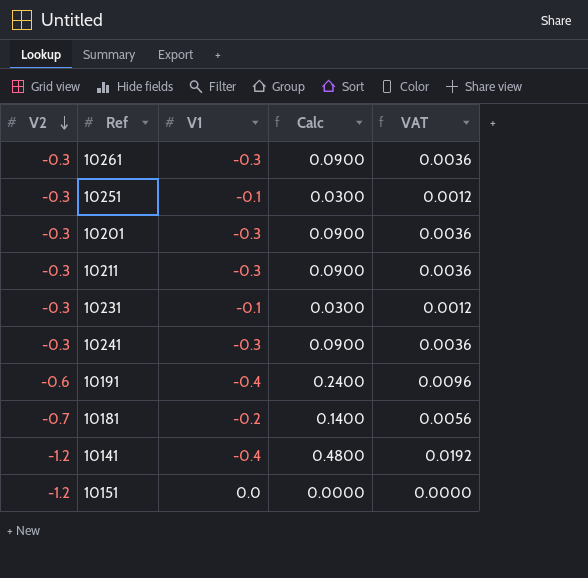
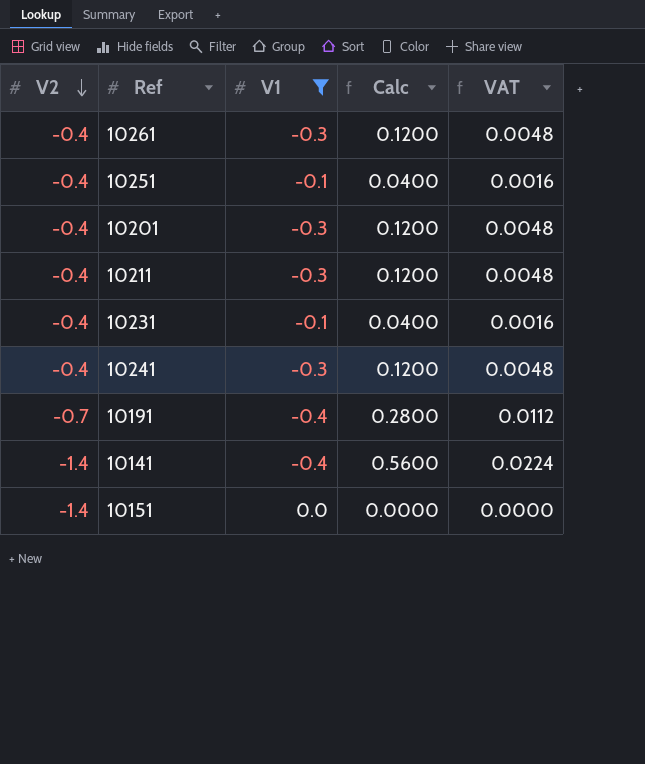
filter: none -> V1 != -0.2
10261 | V2: -0.3 -> -0.4
10261 | Calc: 0.0900 -> 0.1200
10261 | VAT: 0.0036 -> 0.0048
10251 | V2: -0.3 -> -0.4
10251 | Calc: 0.0300 -> 0.0400
10251 | VAT: 0.0012 -> 0.0016
10201 | V2: -0.3 -> -0.4
10201 | Calc: 0.0900 -> 0.1200
10201 | VAT: 0.0036 -> 0.0048
10211 | V2: -0.3 -> -0.4
10211 | Calc: 0.0900 -> 0.1200
10211 | VAT: 0.0036 -> 0.0048
10231 | V2: -0.3 -> -0.4
10231 | Calc: 0.0300 -> 0.0400
10231 | VAT: 0.0012 -> 0.0016
10241 | V2: -0.3 -> -0.4
10241 | Calc: 0.0900 -> 0.1200
10241 | VAT: 0.0036 -> 0.0048
10191 | V2: -0.6 -> -0.7
10191 | Calc: 0.2400 -> 0.2800
10191 | VAT: 0.0096 -> 0.0112
10141 | V2: -1.2 -> -1.4
10141 | Calc: 0.4800 -> 0.5600
10141 | VAT: 0.0192 -> 0.0224
10151 | V2: -1.2 -> -1.4

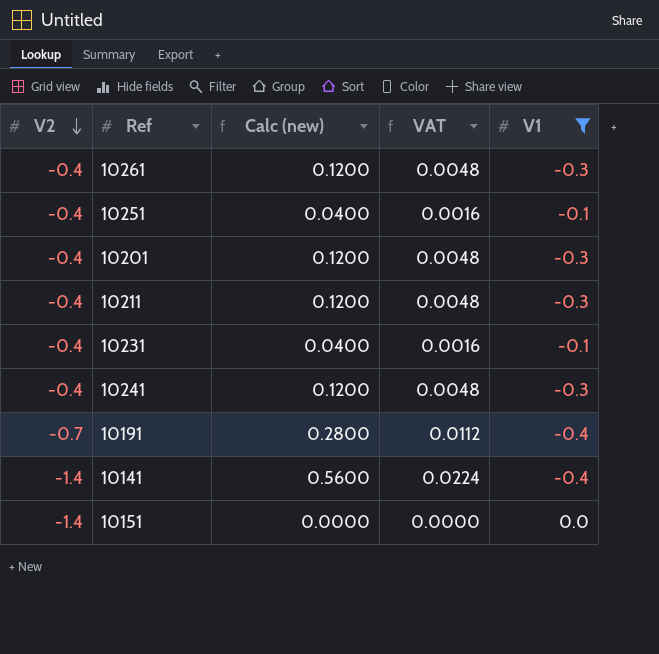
column name: Calc -> Calc (new)
column V1 | position: 3 -> 5

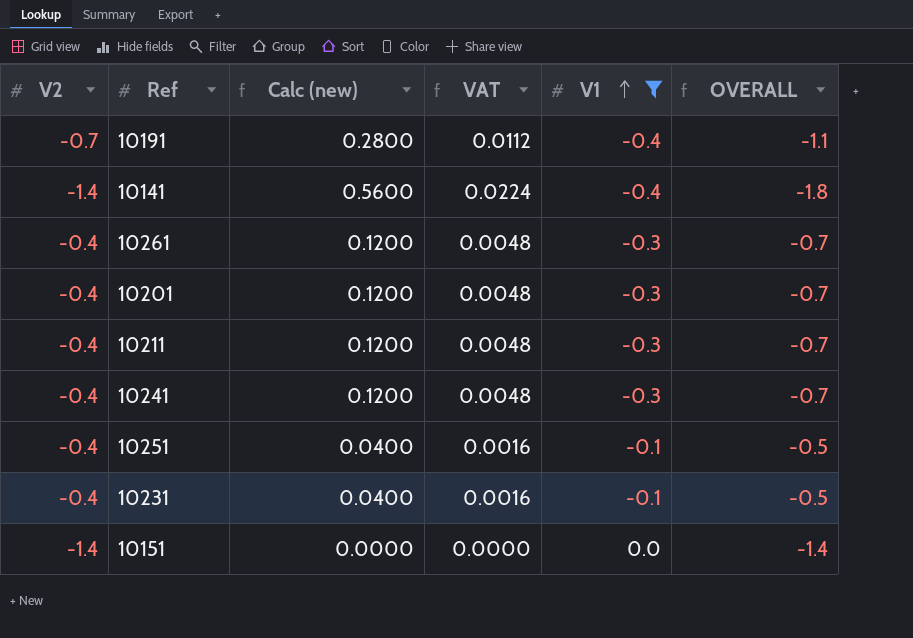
row order: V2 descending -> V1 ascending
column OVERALL | formula: none -> [V2] + [V1]

